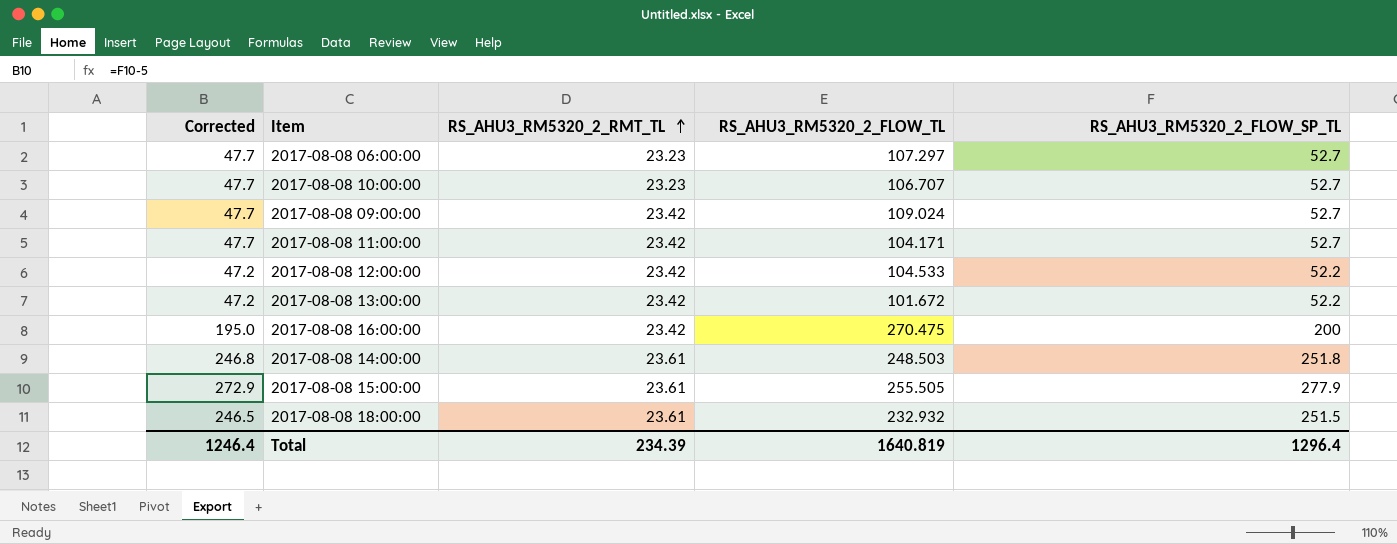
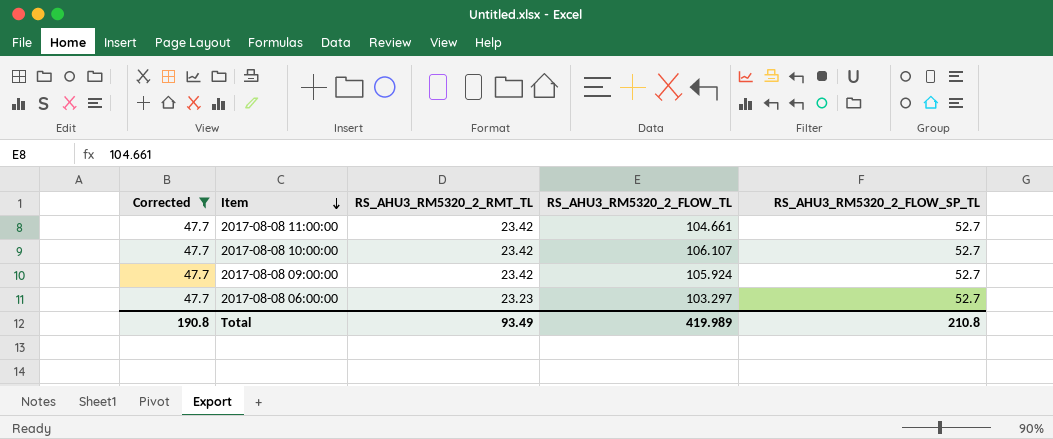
filter: none -> Corrected = 47.7
row order: RS_AHU3_RM5320_2_RMT_TL ascending -> Item descending
2017-08-08 11:00:00 | RS_AHU3_RM5320_2_FLOW_TL: 104.171 -> 104.661
2017-08-08 10:00:00 | RS_AHU3_RM5320_2_RMT_TL: 23.23 -> 23.42
2017-08-08 10:00:00 | RS_AHU3_RM5320_2_FLOW_TL: 106.707 -> 106.107
2017-08-08 09:00:00 | RS_AHU3_RM5320_2_FLOW_TL: 109.024 -> 105.924
2017-08-08 06:00:00 | RS_AHU3_RM5320_2_FLOW_TL: 107.297 -> 103.297
Total | Corrected: 1246.4 -> 190.8
Total | RS_AHU3_RM5320_2_RMT_TL: 234.39 -> 93.49
Total | RS_AHU3_RM5320_2_FLOW_TL: 1640.819 -> 419.989
Total | RS_AHU3_RM5320_2_FLOW_SP_TL: 1296.4 -> 210.8

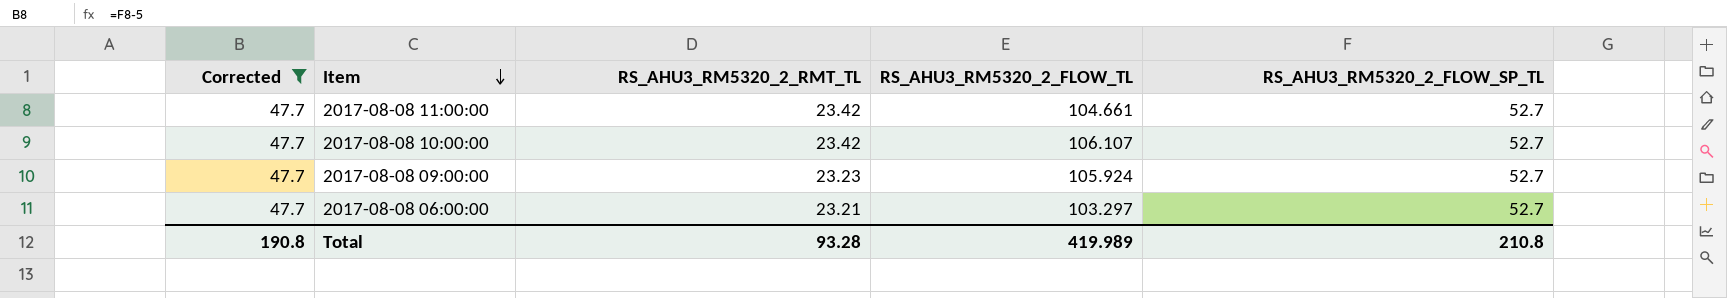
2017-08-08 09:00:00 | RS_AHU3_RM5320_2_RMT_TL: 23.42 -> 23.23
2017-08-08 06:00:00 | RS_AHU3_RM5320_2_RMT_TL: 23.23 -> 23.21
Total | RS_AHU3_RM5320_2_RMT_TL: 93.49 -> 93.28

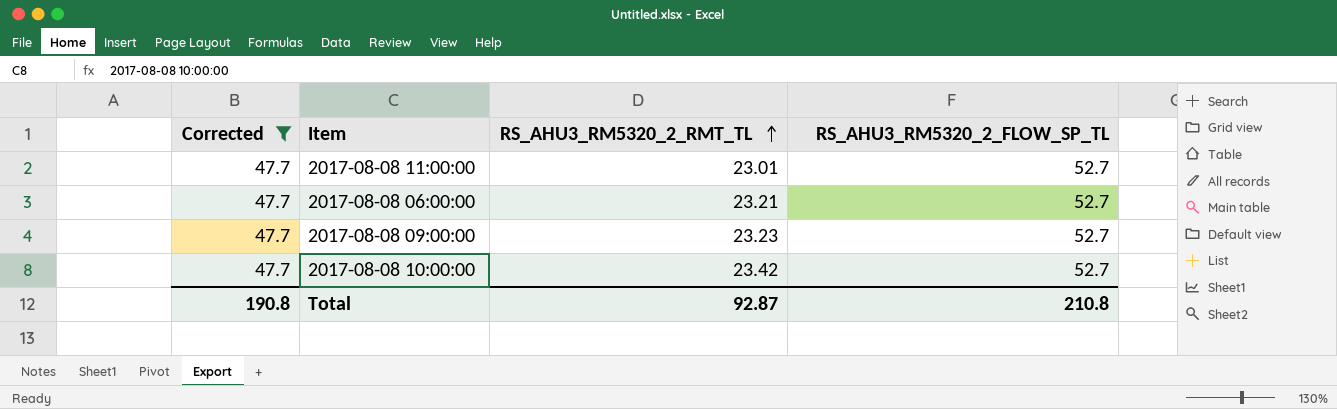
row order: Item descending -> RS_AHU3_RM5320_2_RMT_TL ascending
column RS_AHU3_RM5320_2_FLOW_TL | position: 4 -> none
2017-08-08 11:00:00 | RS_AHU3_RM5320_2_RMT_TL: 23.42 -> 23.01
Total | RS_AHU3_RM5320_2_RMT_TL: 93.28 -> 92.87

